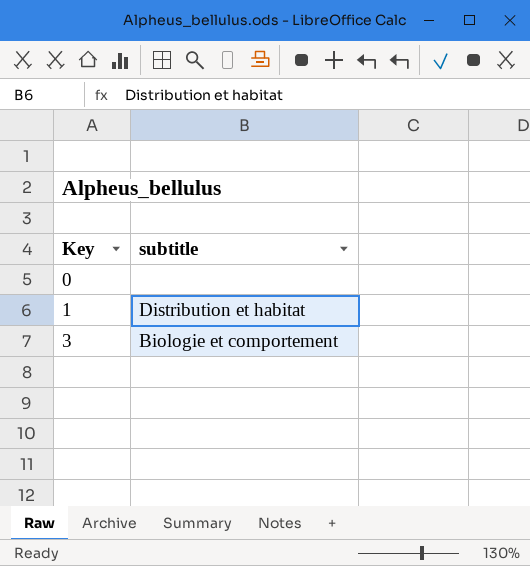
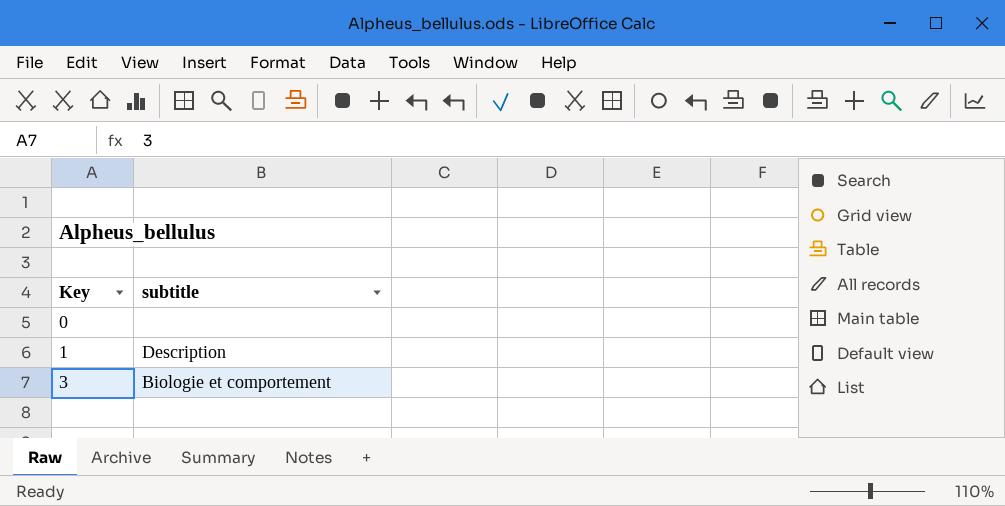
1 | subtitle: Distribution et habitat -> Description

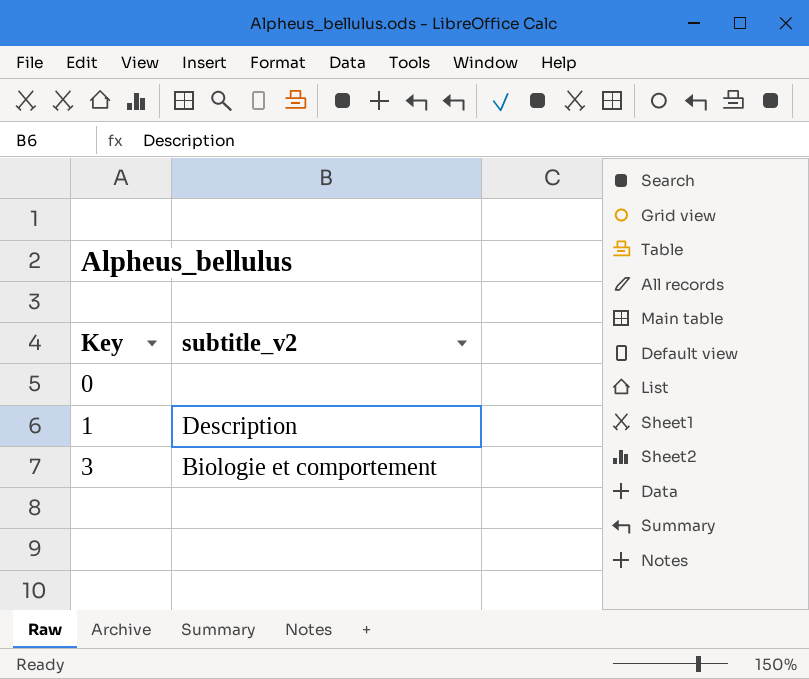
column name: subtitle -> subtitle_v2

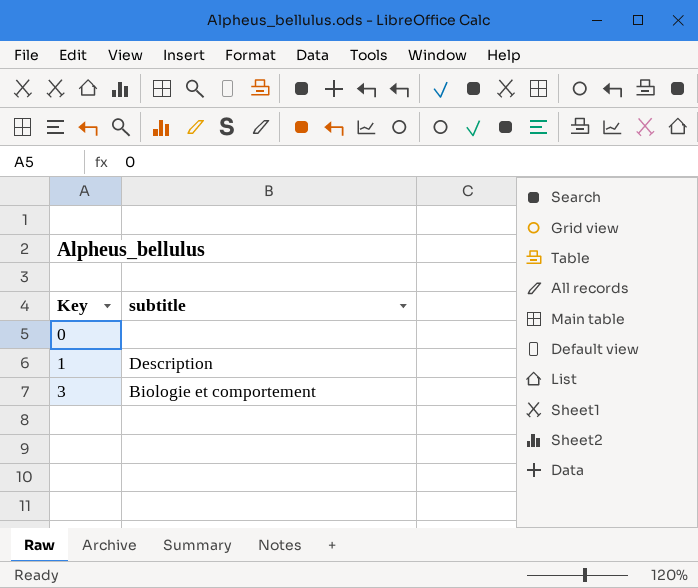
column name: subtitle_v2 -> subtitle

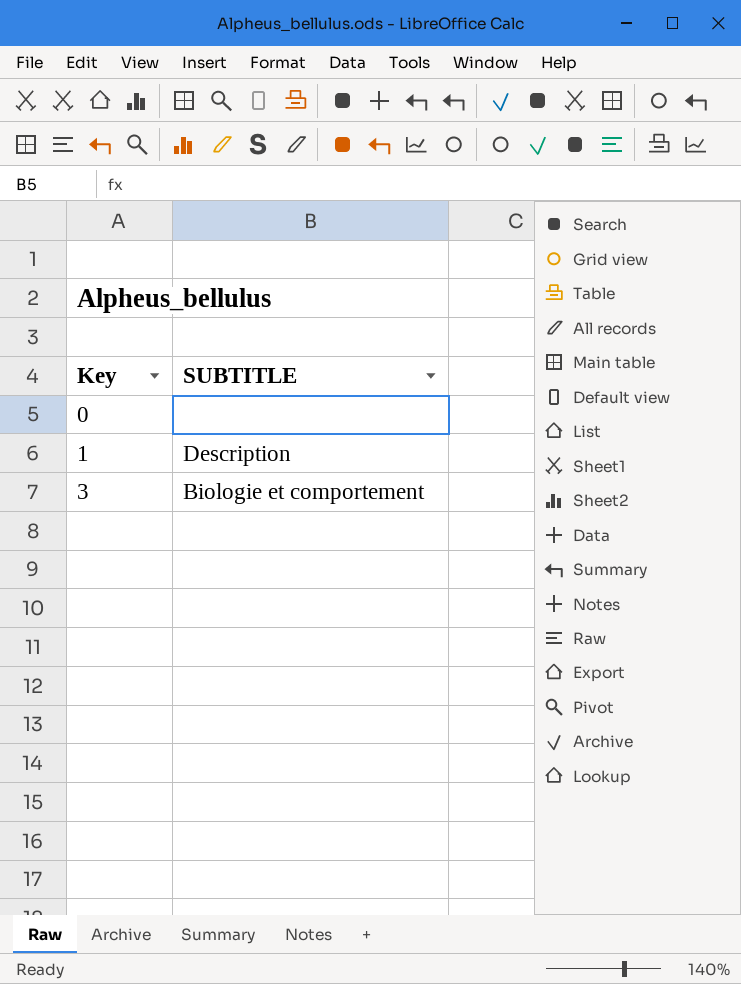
column name: subtitle -> SUBTITLE

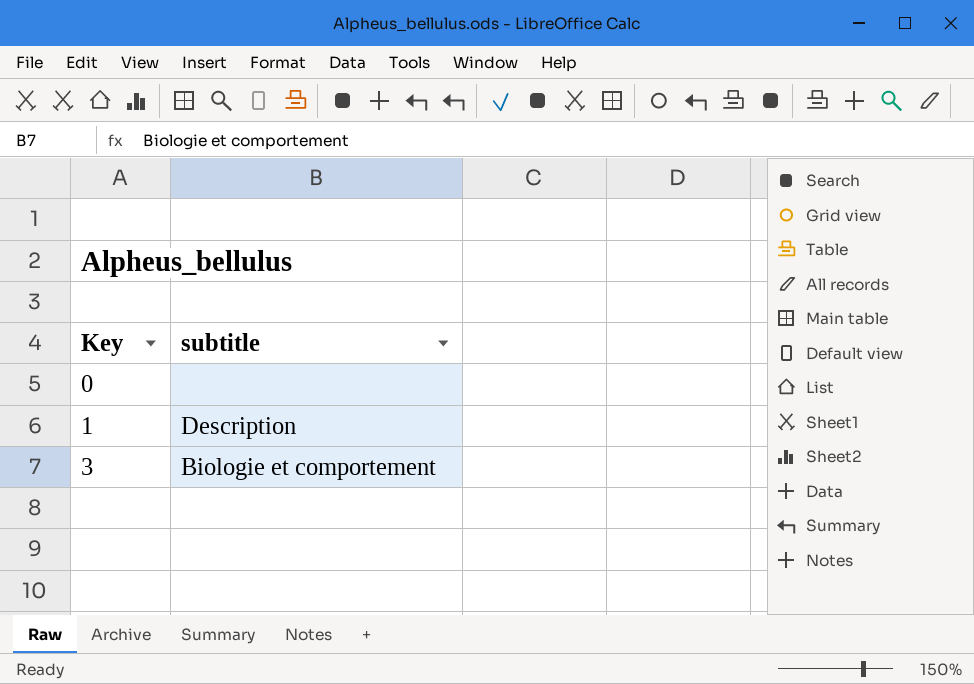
column name: SUBTITLE -> subtitle

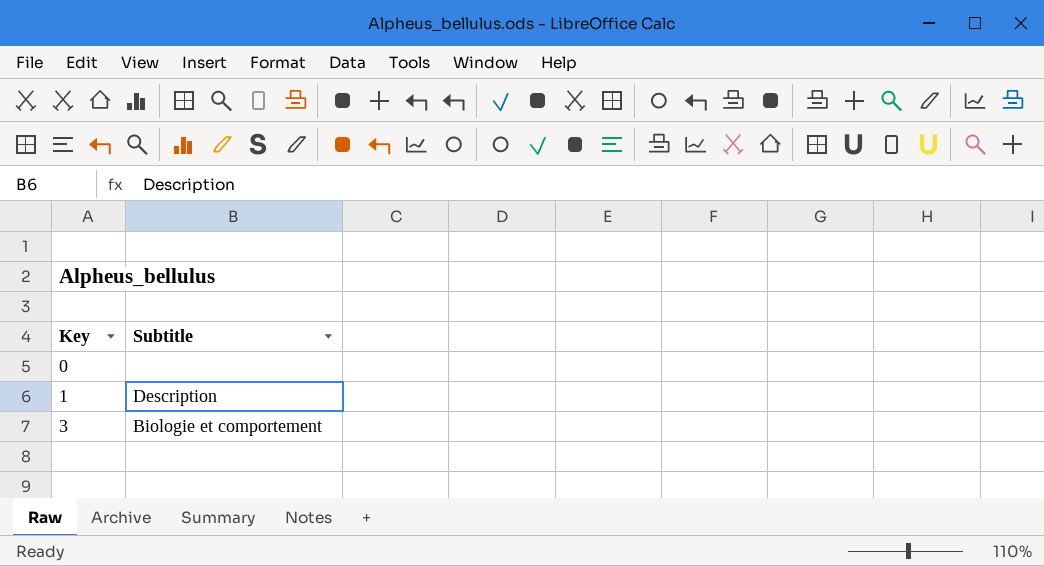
column name: subtitle -> Subtitle

